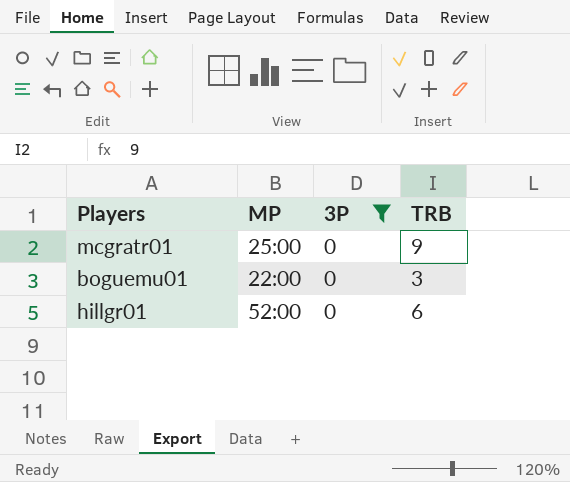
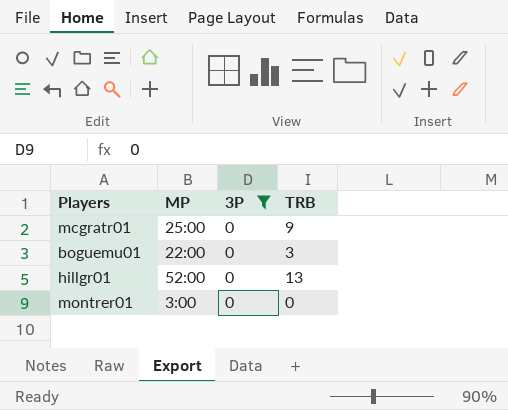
hillgr01 | TRB: 6 -> 13
row montrer01: none -> 3:00 | 0 | 0

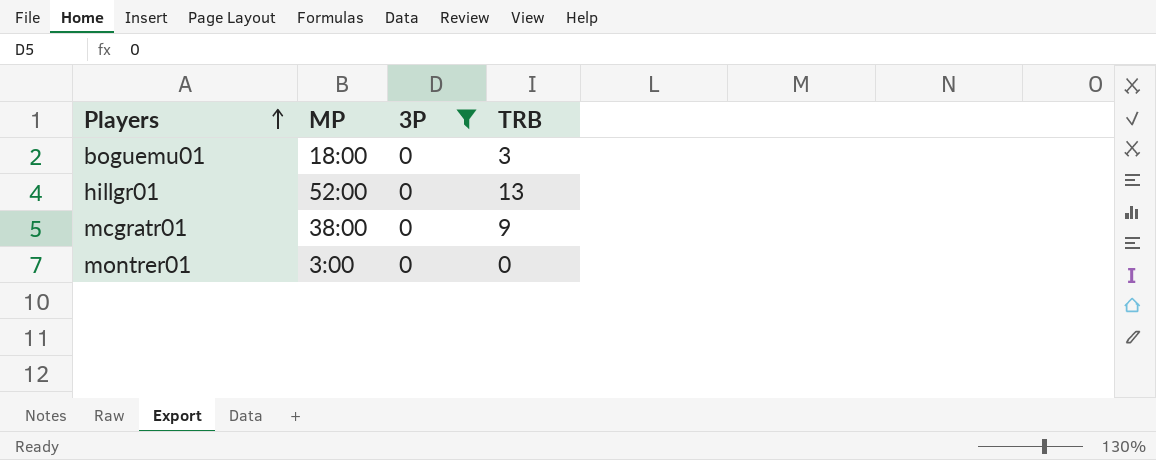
row order: none -> Players ascending
boguemu01 | MP: 22:00 -> 18:00
mcgratr01 | MP: 25:00 -> 38:00

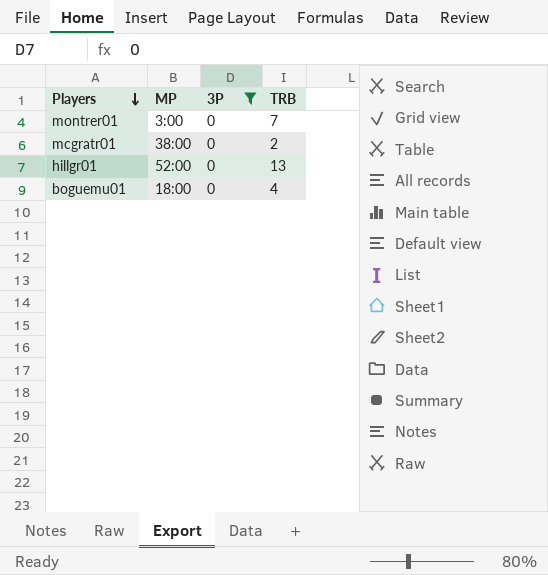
row order: Players ascending -> Players descending
montrer01 | TRB: 0 -> 7
mcgratr01 | TRB: 9 -> 2
boguemu01 | TRB: 3 -> 4

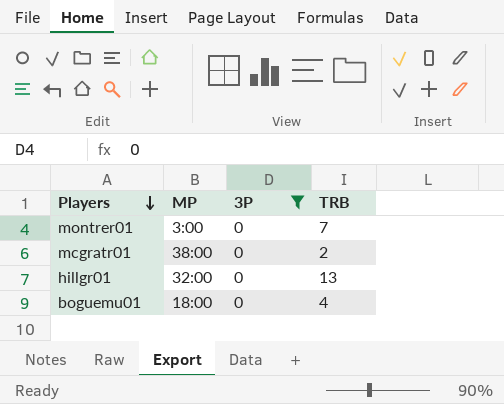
hillgr01 | MP: 52:00 -> 32:00

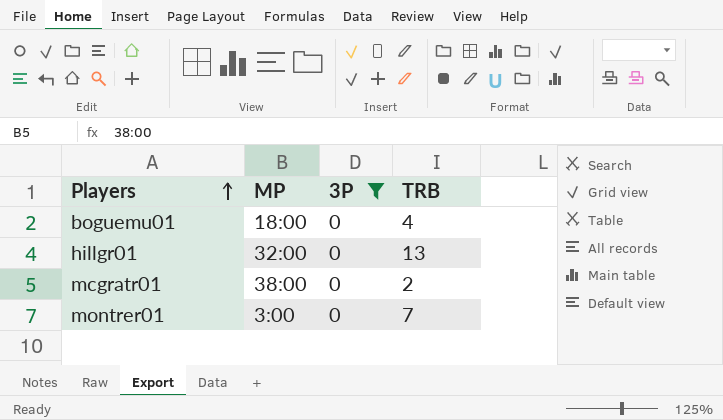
row order: Players descending -> Players ascending

